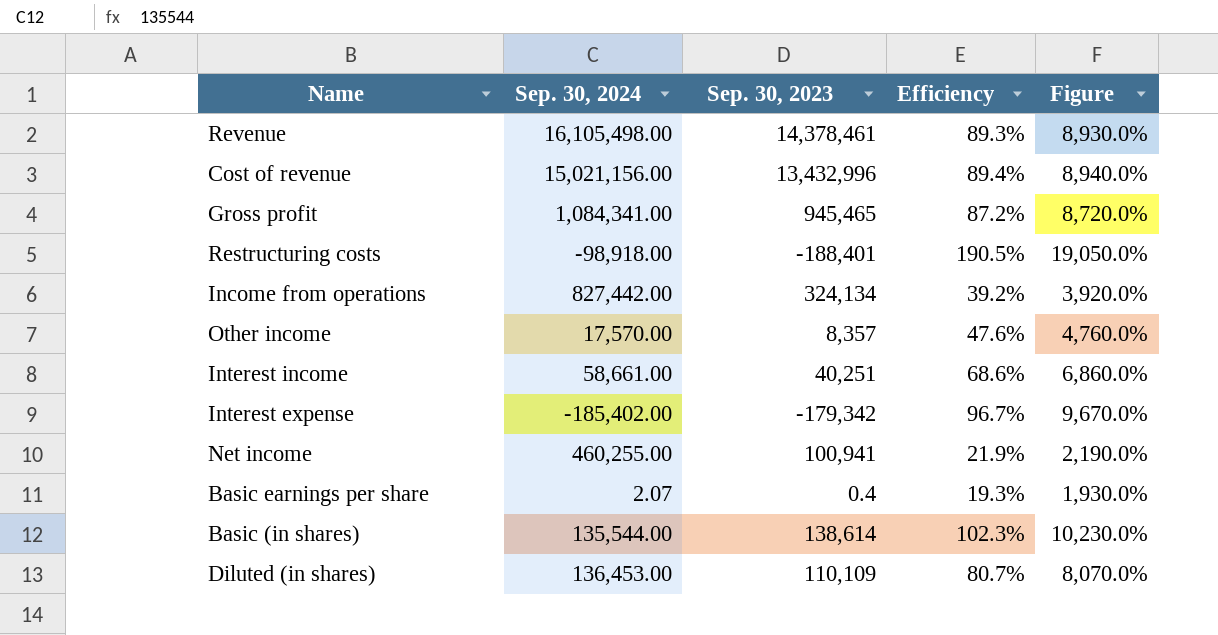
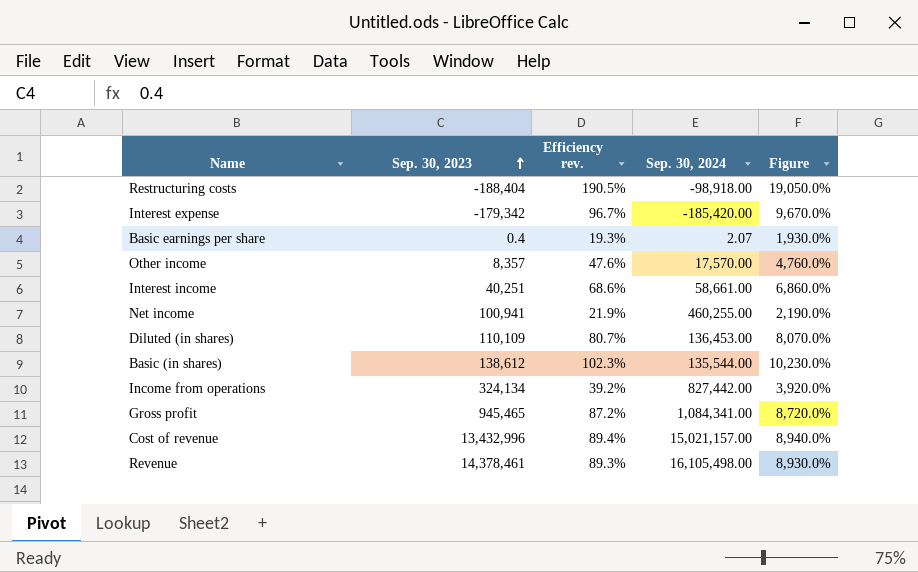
row order: none -> Sep. 30, 2023 ascending
column name: Efficiency -> Efficiency rev.
column Sep. 30, 2024 | position: 2 -> 4
Restructuring costs | Sep. 30, 2023: -188,401 -> -188,404
Interest expense | Sep. 30, 2024: -185,402.00 -> -185,420.00
Basic (in shares) | Sep. 30, 2023: 138,614 -> 138,612
Cost of revenue | Sep. 30, 2024: 15,021,156.00 -> 15,021,157.00

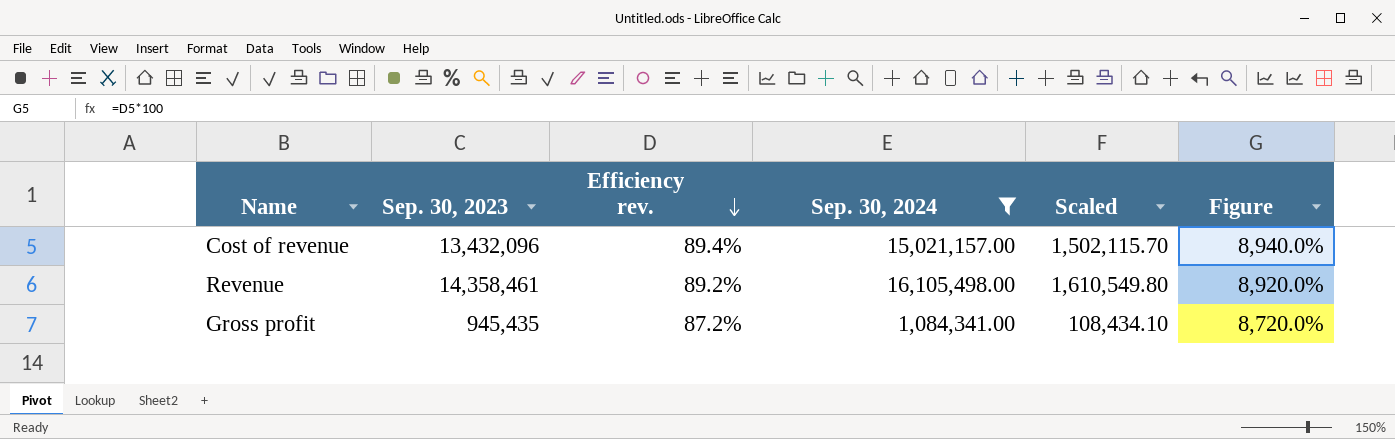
filter: none -> Sep. 30, 2024 >= 1,084,341.00
row order: Sep. 30, 2023 ascending -> Efficiency rev. descending
column Scaled | formula: none -> [Sep. 30, 2024] * 0.1
Cost of revenue | Sep. 30, 2023: 13,432,996 -> 13,432,096
Revenue | Sep. 30, 2023: 14,378,461 -> 14,358,461
Revenue | Efficiency rev.: 89.3% -> 89.2%
Revenue | Figure: 8,930.0% -> 8,920.0%
Gross profit | Sep. 30, 2023: 945,465 -> 945,435

